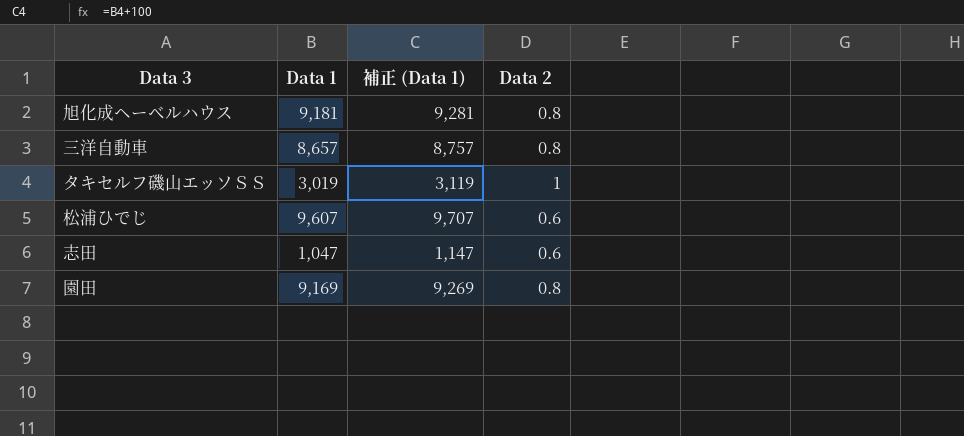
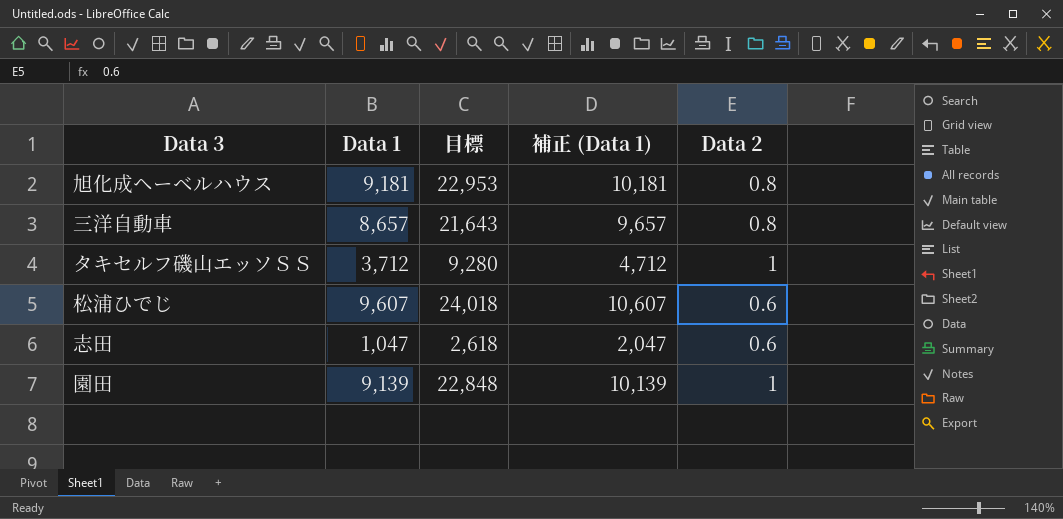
column 目標 | formula: none -> [Data 1] * 2.5
column 補正 (Data 1) | formula: [Data 1] + 100 -> [Data 1] + 1000
タキセルフ磯山エッソＳＳ | Data 1: 3,019 -> 3,712
園田 | Data 1: 9,169 -> 9,139
園田 | Data 2: 0.8 -> 1

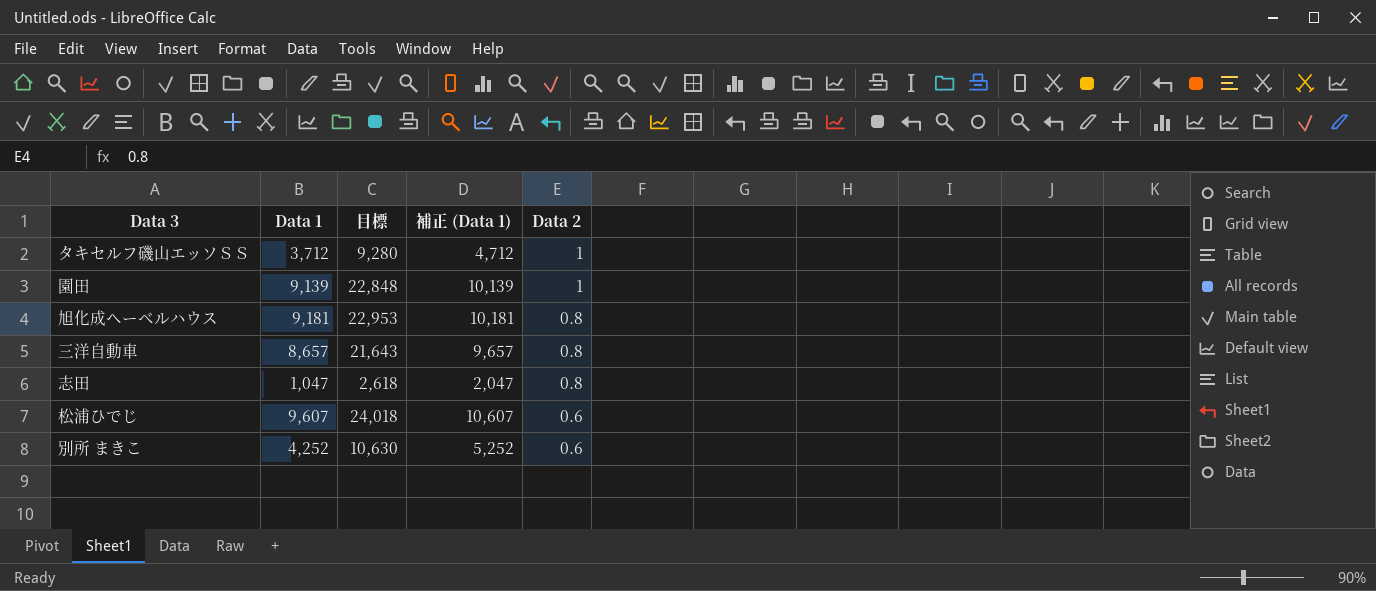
row order: none -> Data 2 descending
志田 | Data 2: 0.6 -> 0.8
row 別所 まきこ: none -> 4,252 | 10,630 | 5,252 | 0.6

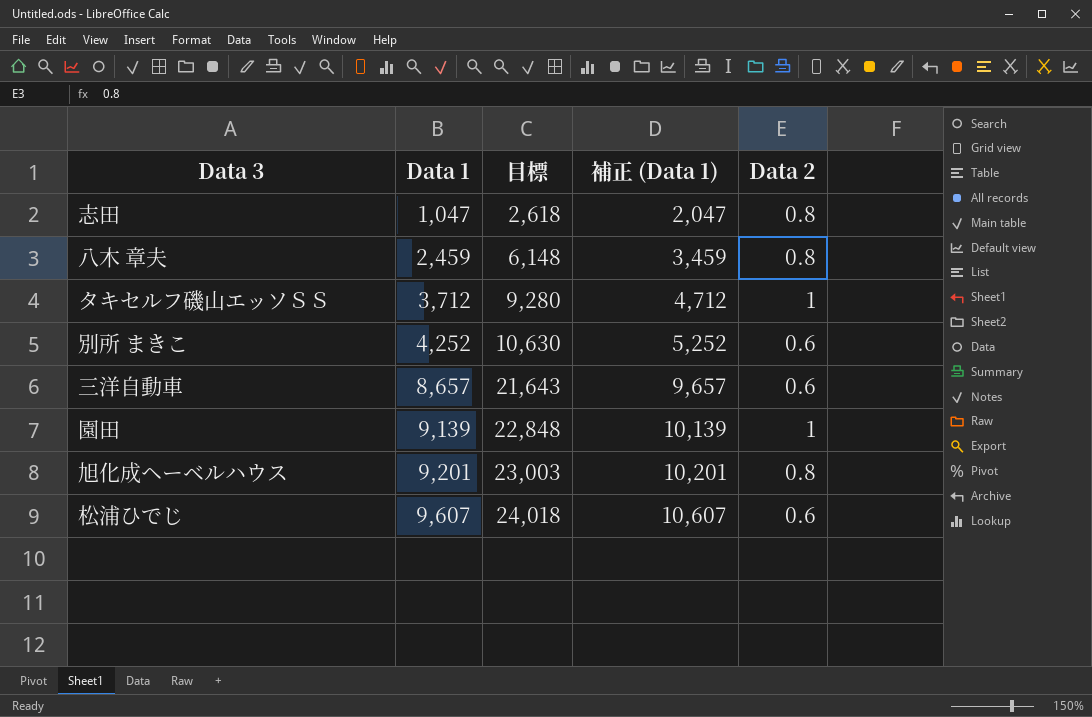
row order: Data 2 descending -> Data 1 ascending
row 八木 章夫: none -> 2,459 | 6,148 | 3,459 | 0.8
三洋自動車 | Data 2: 0.8 -> 0.6
旭化成ヘーベルハウス | Data 1: 9,181 -> 9,201
旭化成ヘーベルハウス | 目標: 22,953 -> 23,003
旭化成ヘーベルハウス | 補正 (Data 1): 10,181 -> 10,201

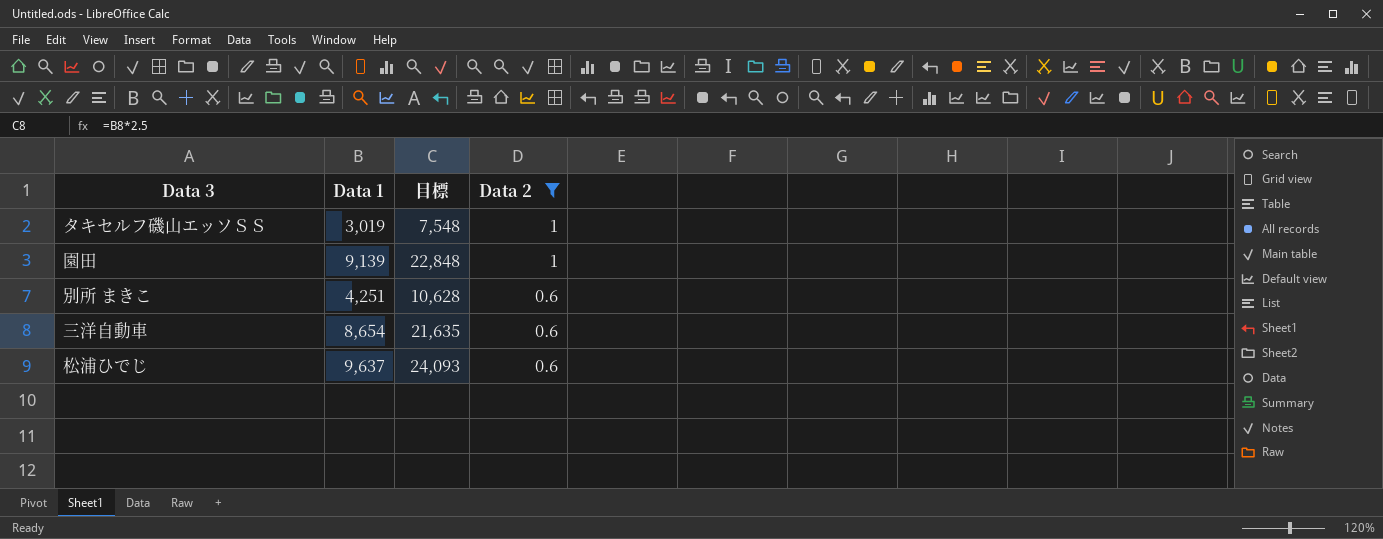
filter: none -> Data 2 != 0.8
row order: Data 1 ascending -> Data 2 descending
column 補正 (Data 1) | formula: [Data 1] + 1000 -> none
タキセルフ磯山エッソＳＳ | Data 1: 3,712 -> 3,019
タキセルフ磯山エッソＳＳ | 目標: 9,280 -> 7,548
別所 まきこ | Data 1: 4,252 -> 4,251
別所 まきこ | 目標: 10,630 -> 10,628
三洋自動車 | Data 1: 8,657 -> 8,654
三洋自動車 | 目標: 21,643 -> 21,635
松浦ひでじ | Data 1: 9,607 -> 9,637
松浦ひでじ | 目標: 24,018 -> 24,093

